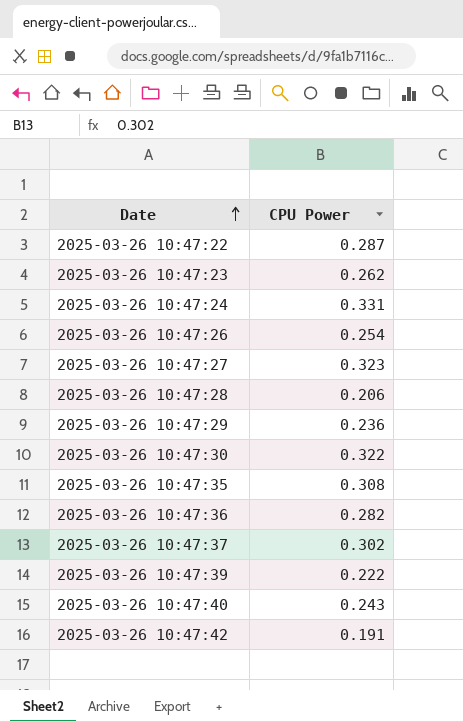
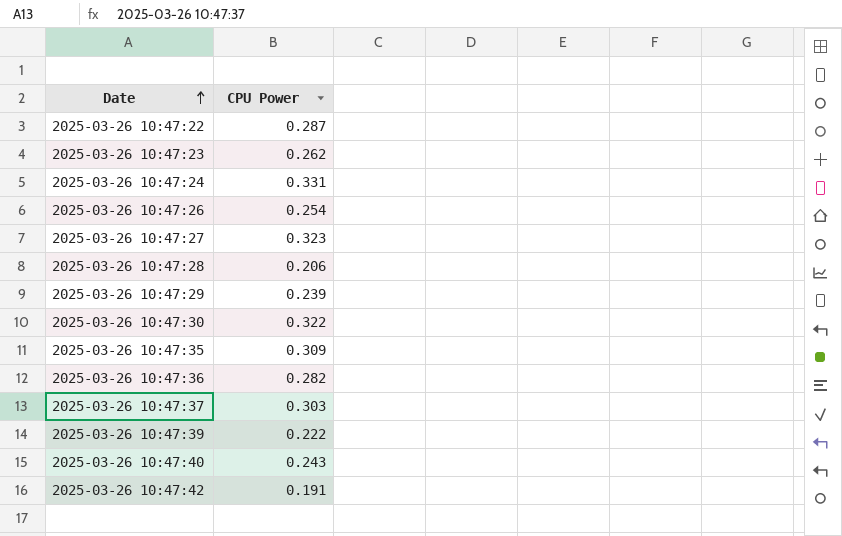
2025-03-26 10:47:29 | CPU Power: 0.236 -> 0.239
2025-03-26 10:47:35 | CPU Power: 0.308 -> 0.309
2025-03-26 10:47:37 | CPU Power: 0.302 -> 0.303

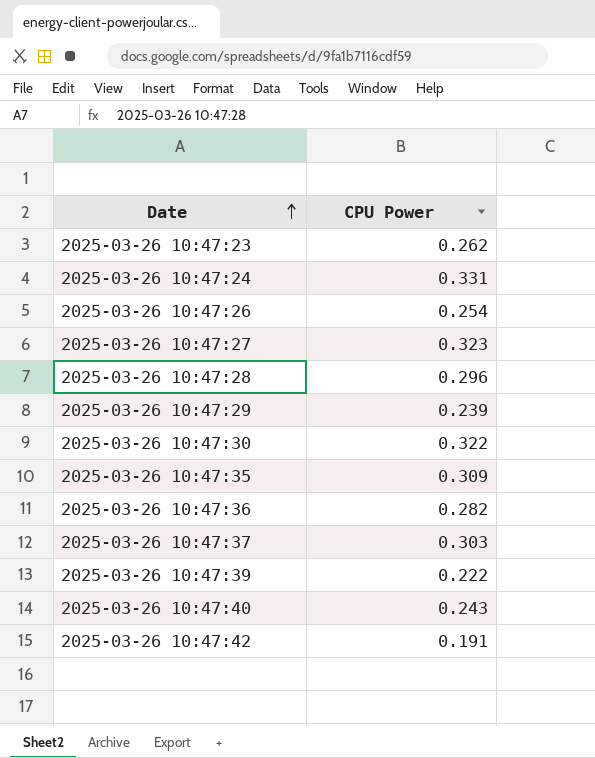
row 2025-03-26 10:47:22: 0.287 -> none
2025-03-26 10:47:28 | CPU Power: 0.206 -> 0.296

